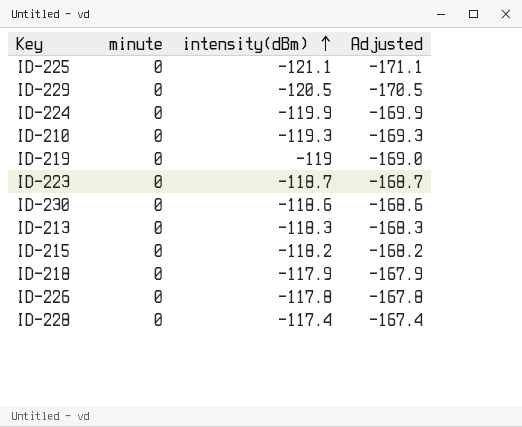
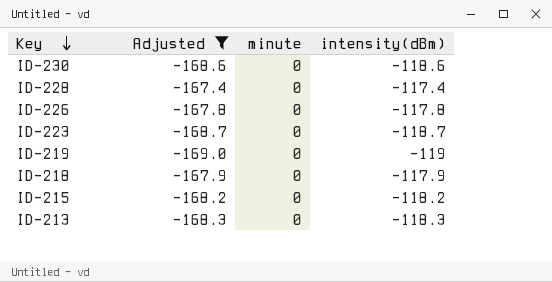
filter: none -> Adjusted >= -169.0
row order: intensity(dBm) ascending -> Key descending
column Adjusted | position: 4 -> 2

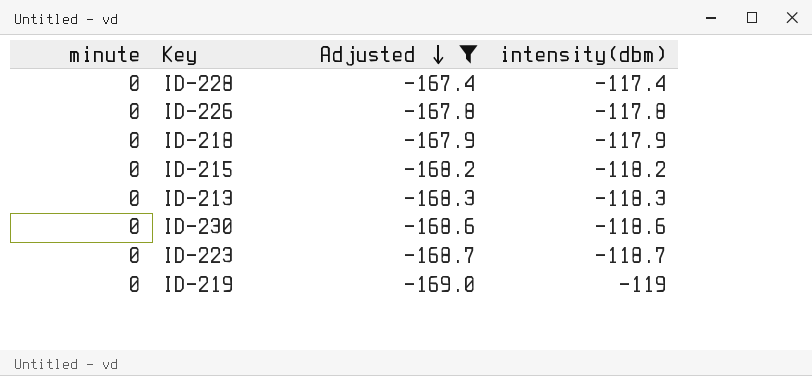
row order: Key descending -> Adjusted descending
column minute | position: 3 -> 1
column name: intensity(dBm) -> intensity(dbm)

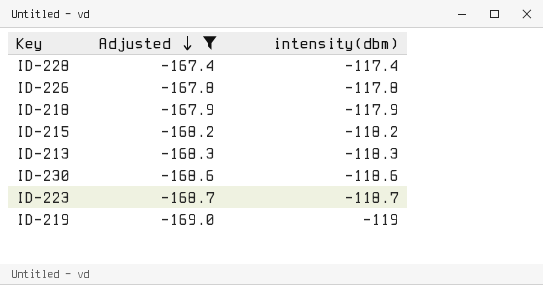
column minute | position: 1 -> none

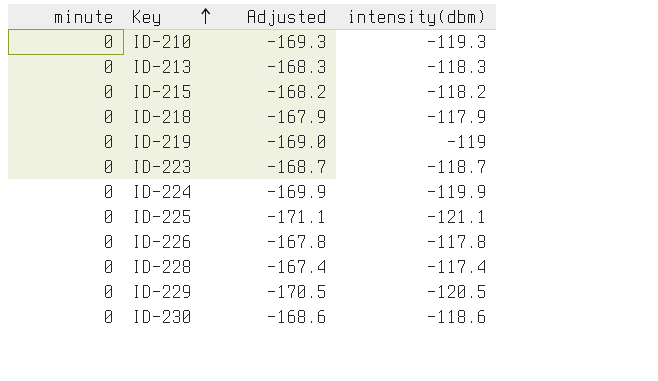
filter: Adjusted >= -169.0 -> none
row order: Adjusted descending -> Key ascending
column minute | position: none -> 1

